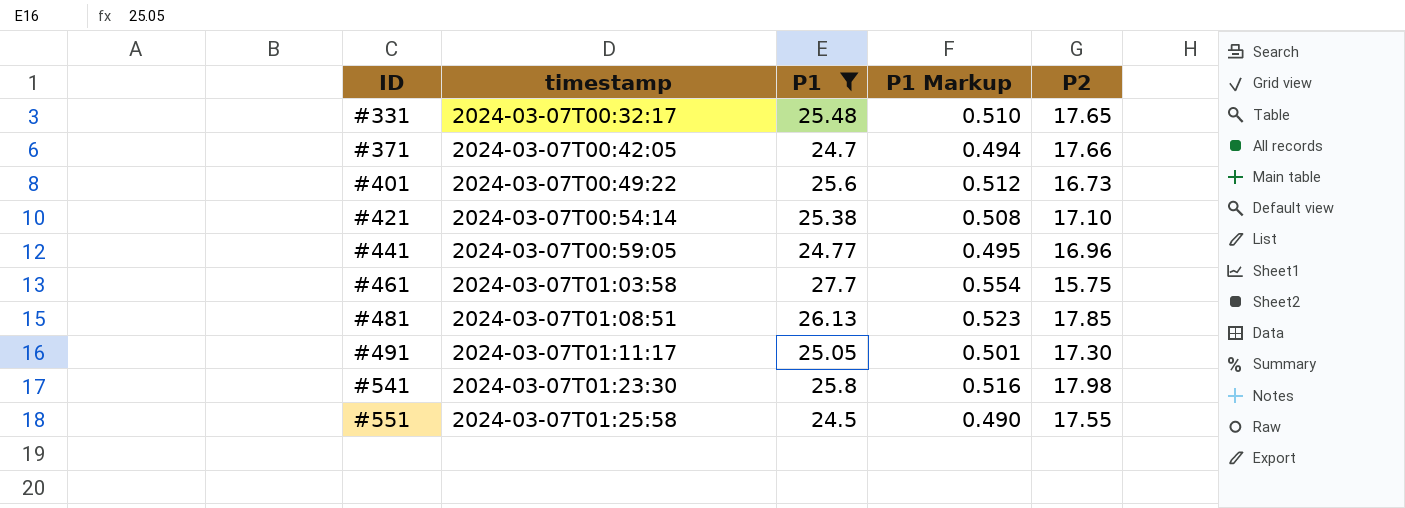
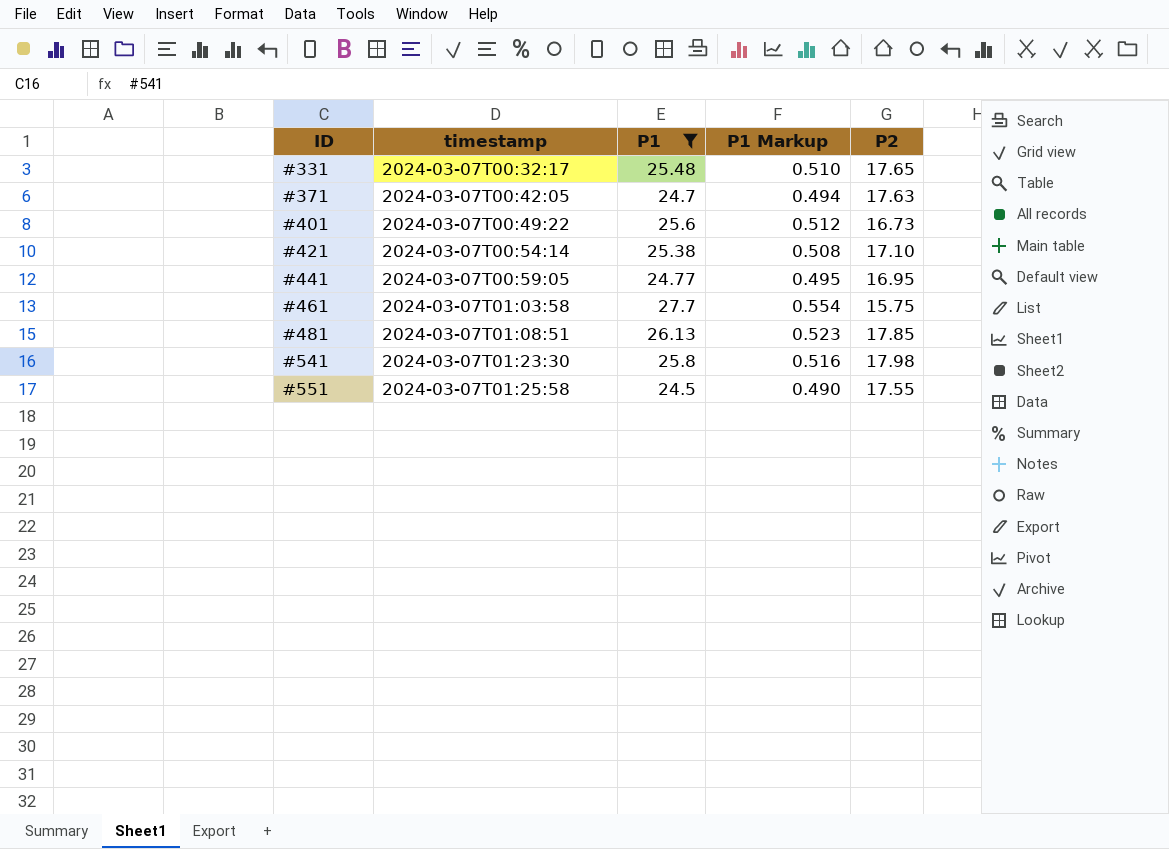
row #491: 2024-03-07T01:11:17 | 25.05 | 0.501 | 17.30 -> none
#371 | P2: 17.66 -> 17.63
#441 | P2: 16.96 -> 16.95

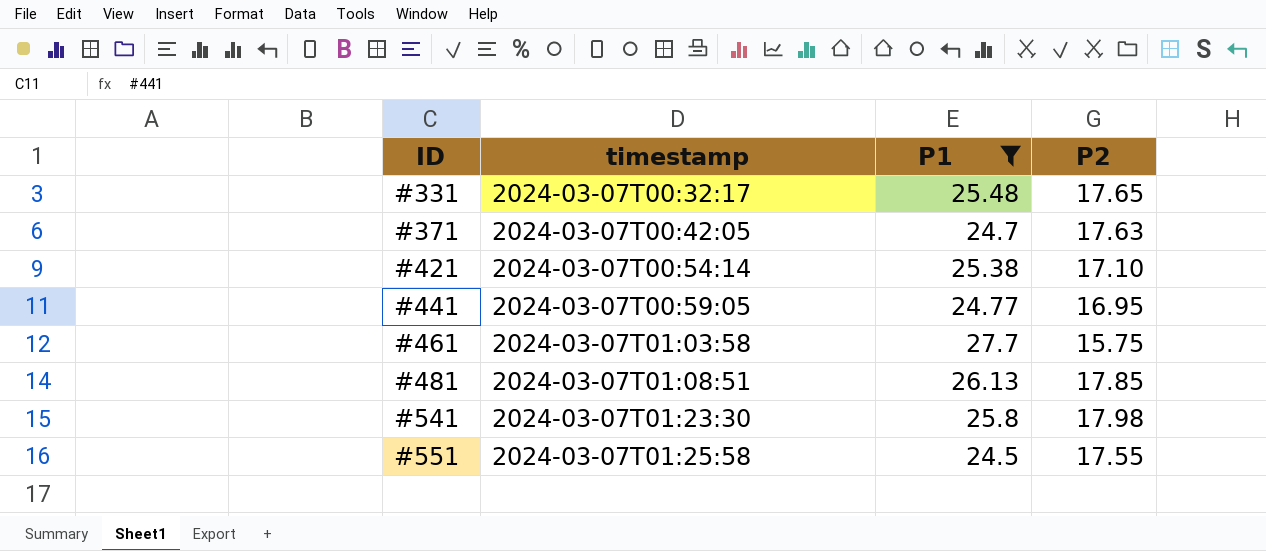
column P1 Markup | formula: [P1] * 0.02 -> none
row #401: 2024-03-07T00:49:22 | 25.6 | 0.512 | 16.73 -> none

